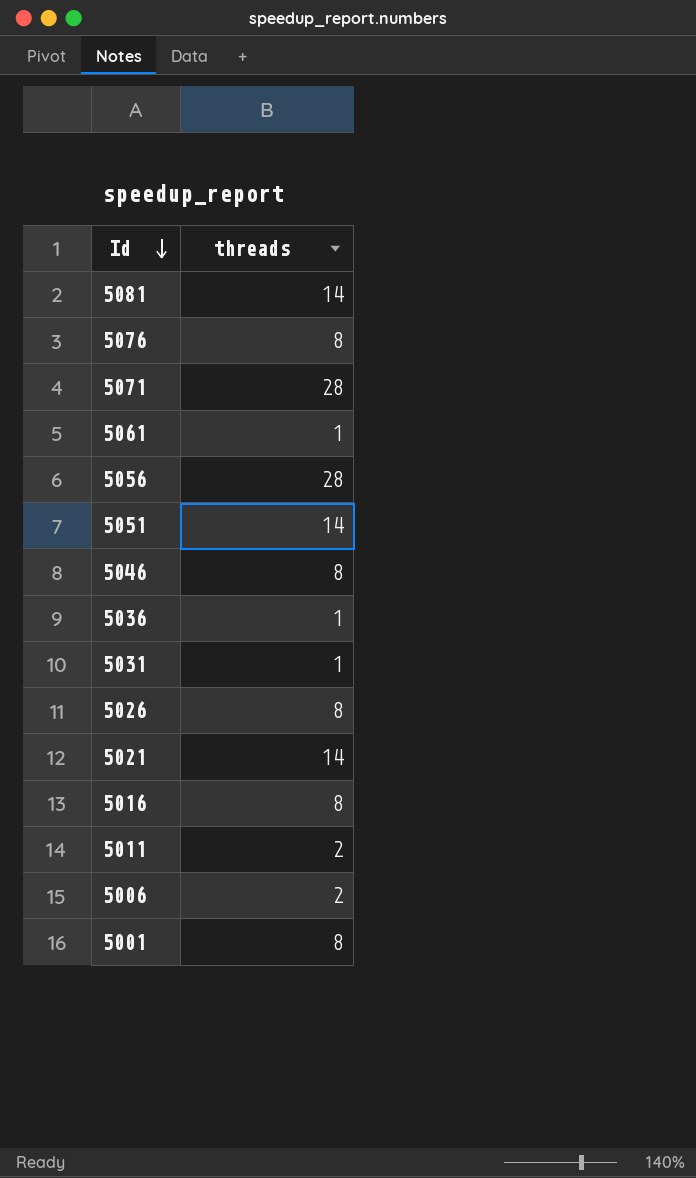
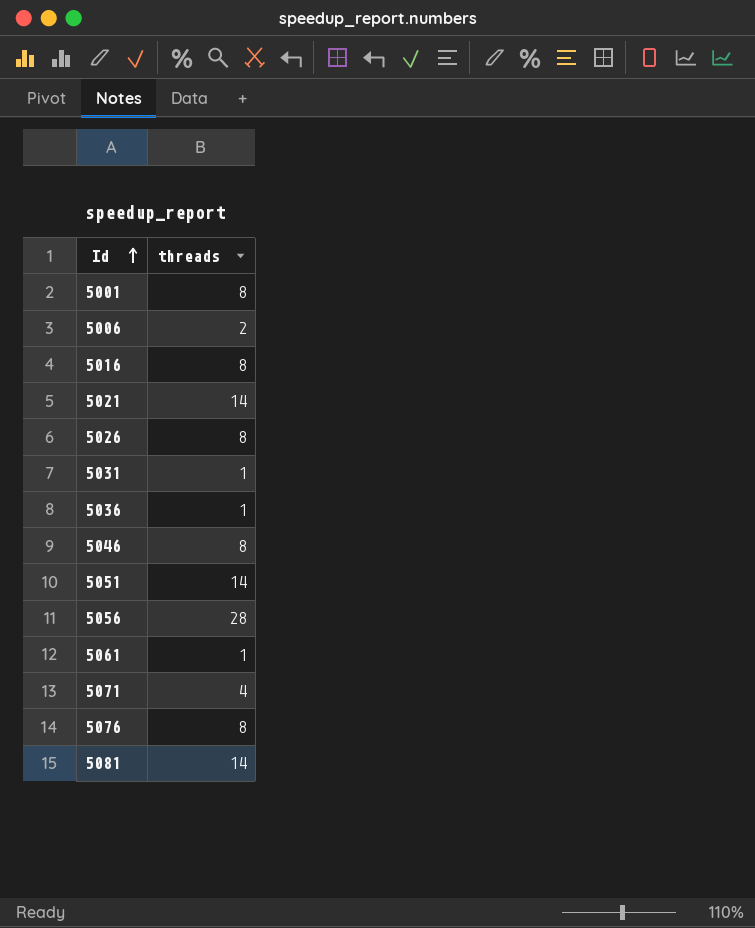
row order: Id descending -> Id ascending
row 5011: 2 -> none
5071 | threads: 28 -> 4

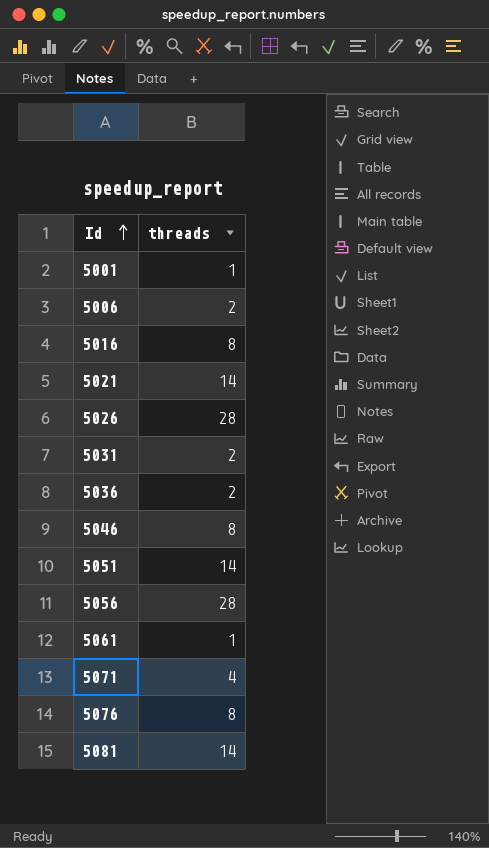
5001 | threads: 8 -> 1
5026 | threads: 8 -> 28
5031 | threads: 1 -> 2
5036 | threads: 1 -> 2

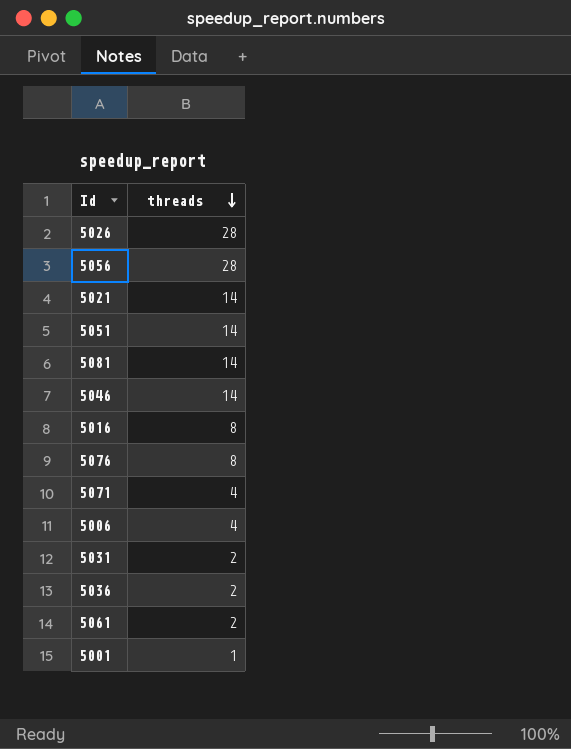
row order: Id ascending -> threads descending
5046 | threads: 8 -> 14
5006 | threads: 2 -> 4
5061 | threads: 1 -> 2

